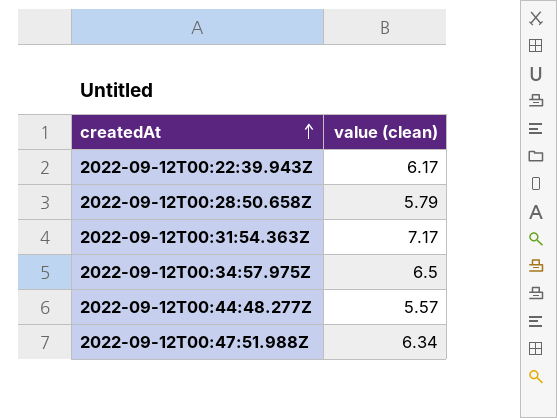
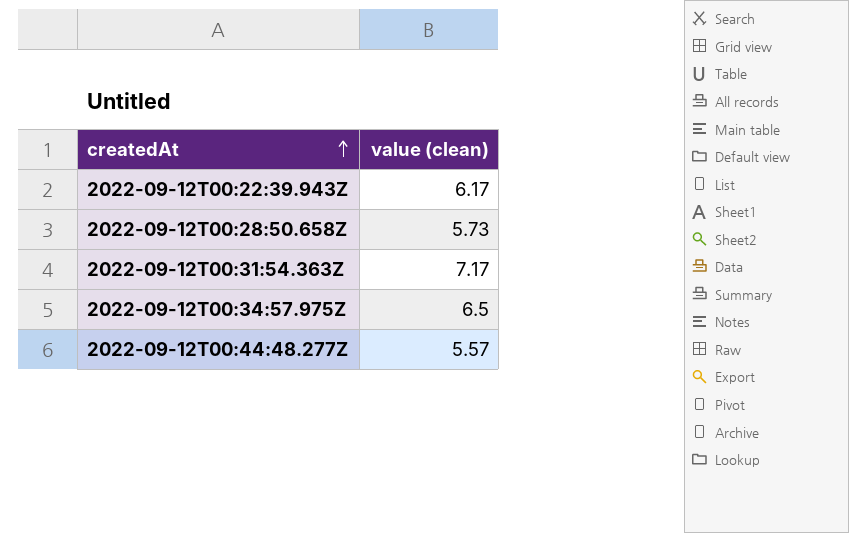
row 2022-09-12T00:47:51.988Z: 6.34 -> none
2022-09-12T00:28:50.658Z | value (clean): 5.79 -> 5.73

